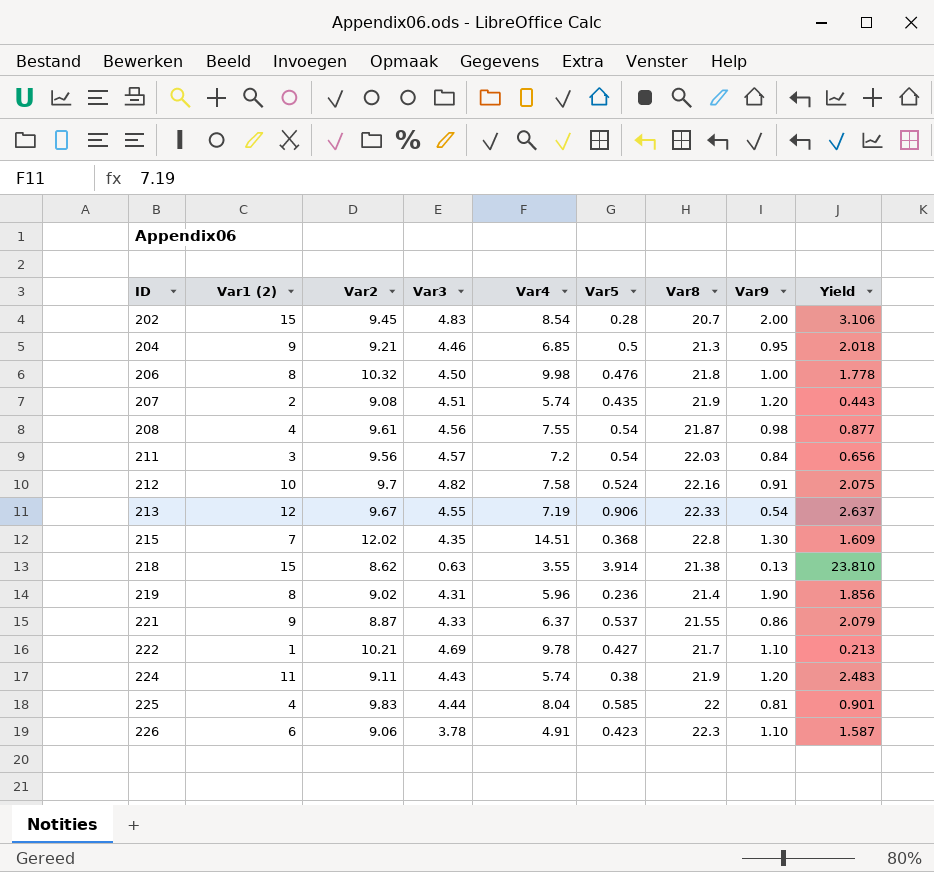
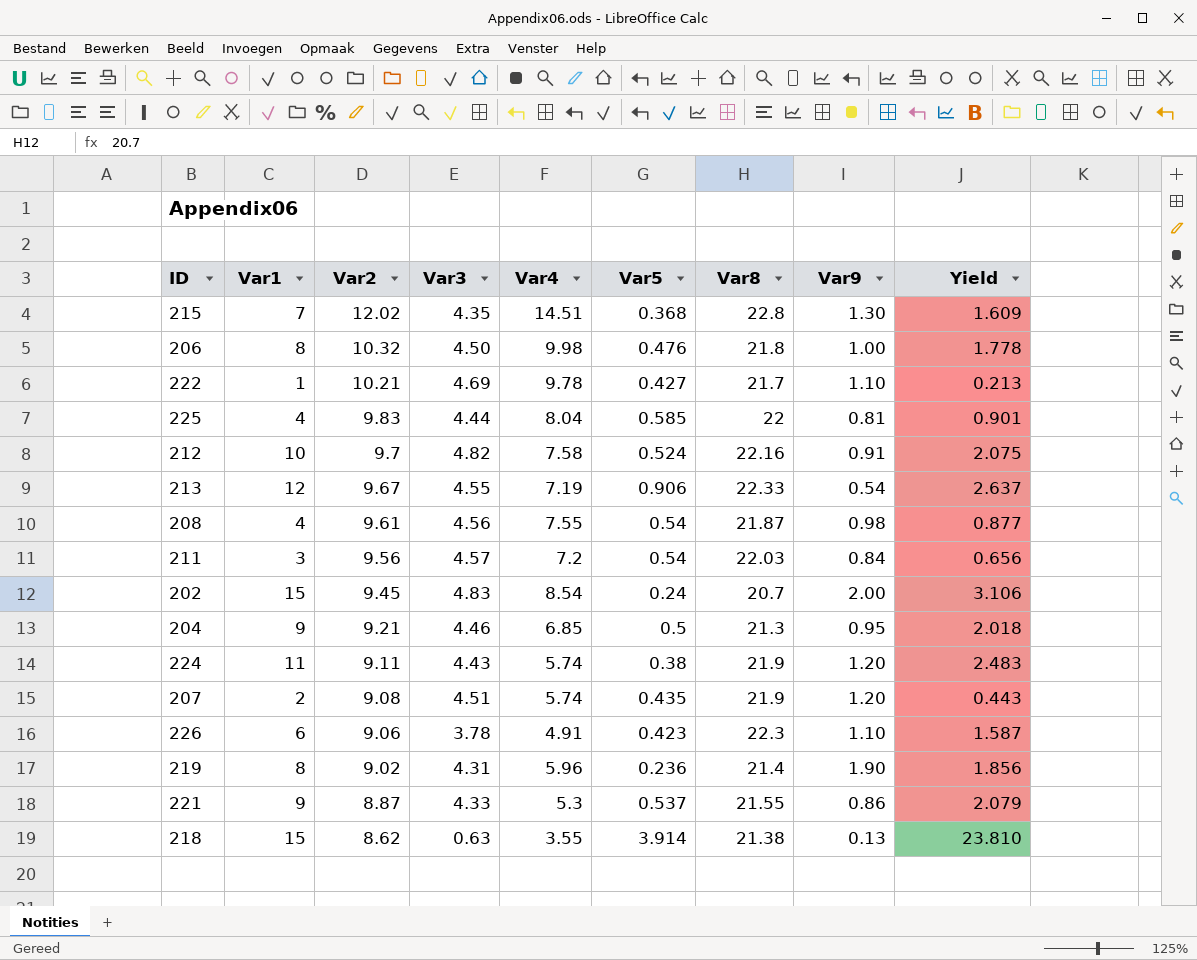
row order: ID ascending -> Var2 descending
column name: Var1 (2) -> Var1
202 | Var5: 0.28 -> 0.24
221 | Var4: 6.37 -> 5.3

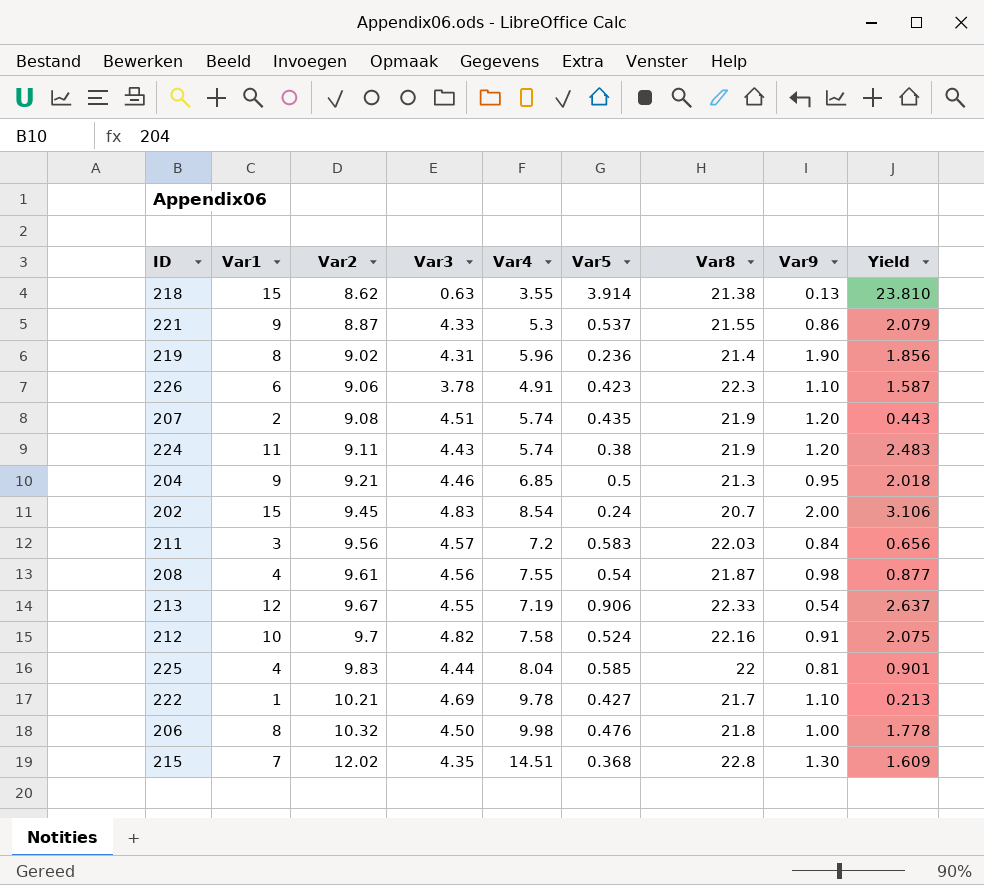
row order: Var2 descending -> Var2 ascending
211 | Var5: 0.54 -> 0.583

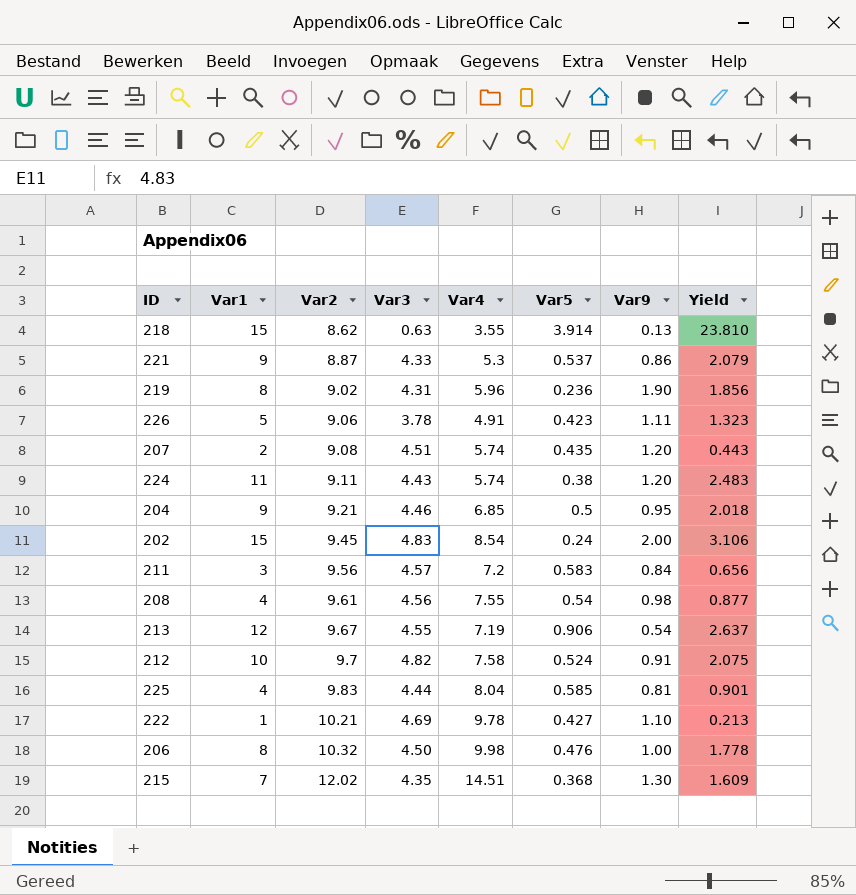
column Var8 | position: 7 -> none
226 | Var1: 6 -> 5
226 | Var9: 1.10 -> 1.11
226 | Yield: 1.587 -> 1.323

